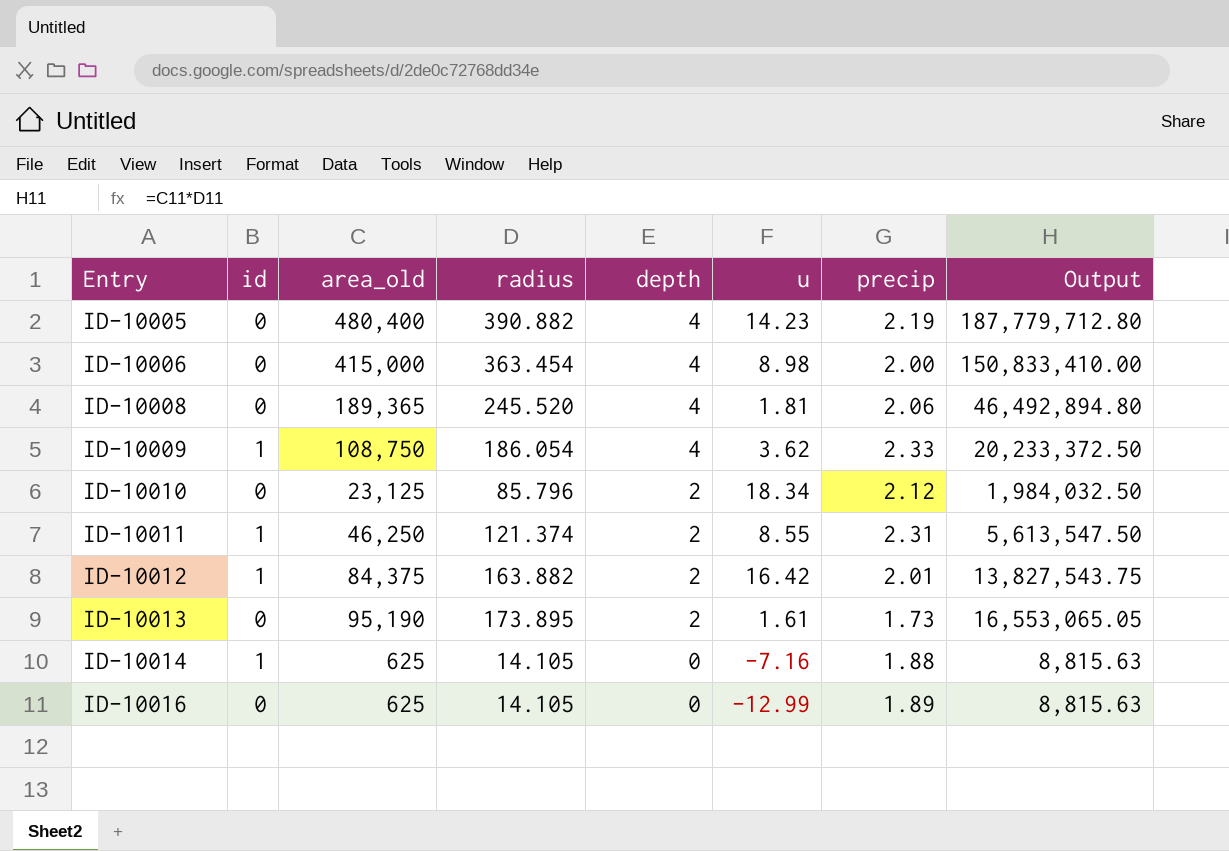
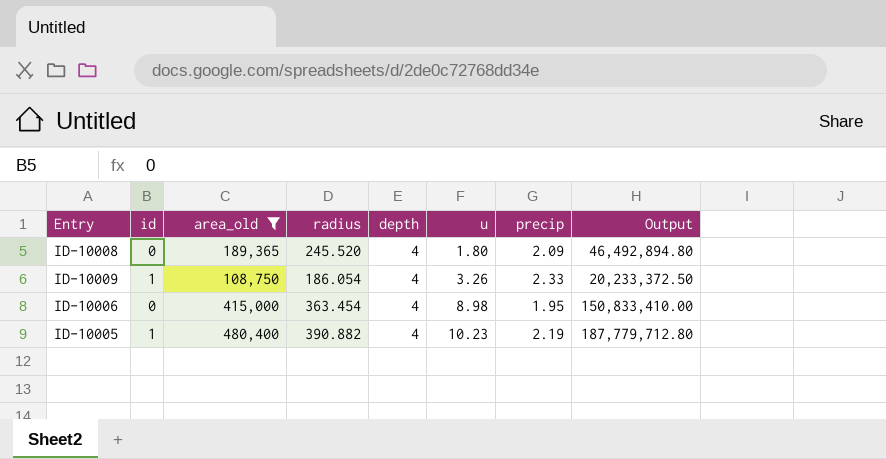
filter: none -> area_old >= 108,750
row order: Entry ascending -> u ascending
ID-10008 | u: 1.81 -> 1.80
ID-10008 | precip: 2.06 -> 2.09
ID-10009 | u: 3.62 -> 3.26
ID-10006 | precip: 2.00 -> 1.95
ID-10005 | id: 0 -> 1
ID-10005 | u: 14.23 -> 10.23

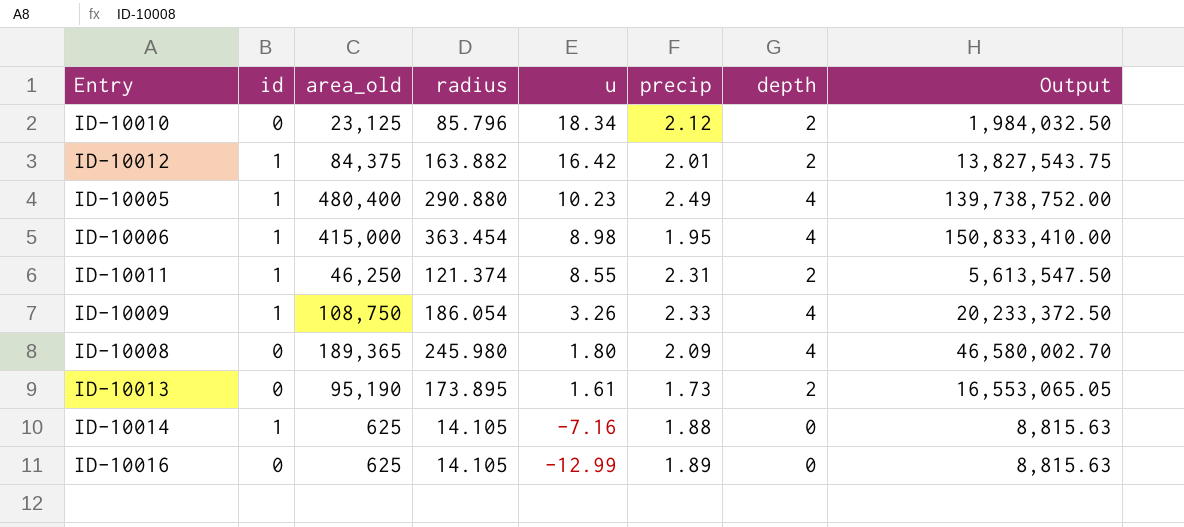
filter: area_old >= 108,750 -> none
row order: u ascending -> u descending
column depth | position: 5 -> 7
ID-10005 | radius: 390.882 -> 290.880
ID-10005 | precip: 2.19 -> 2.49
ID-10005 | Output: 187,779,712.80 -> 139,738,752.00
ID-10006 | id: 0 -> 1
ID-10008 | radius: 245.520 -> 245.980
ID-10008 | Output: 46,492,894.80 -> 46,580,002.70

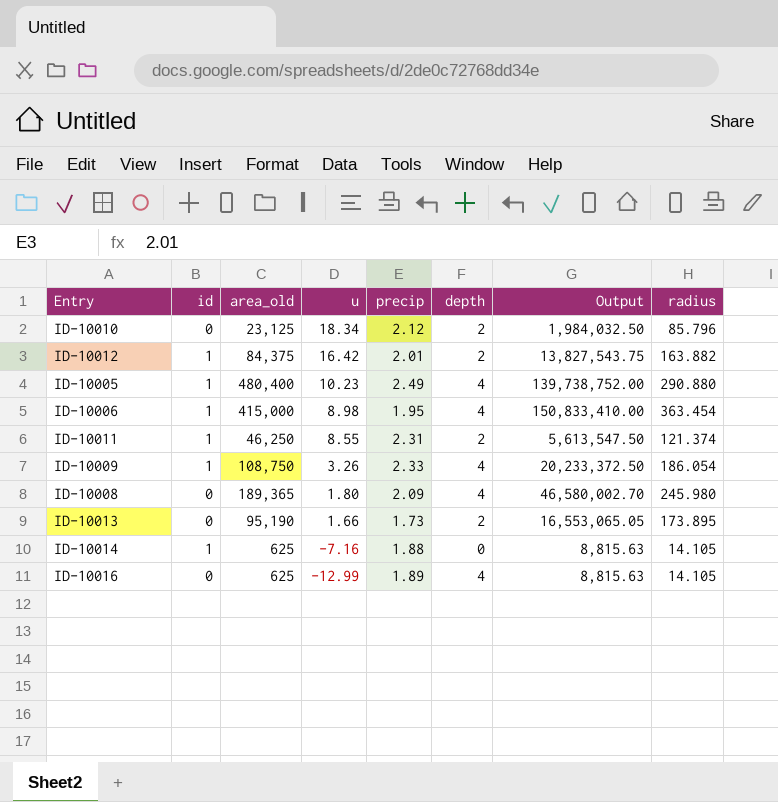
column radius | position: 4 -> 8
ID-10013 | u: 1.61 -> 1.66
ID-10016 | depth: 0 -> 4

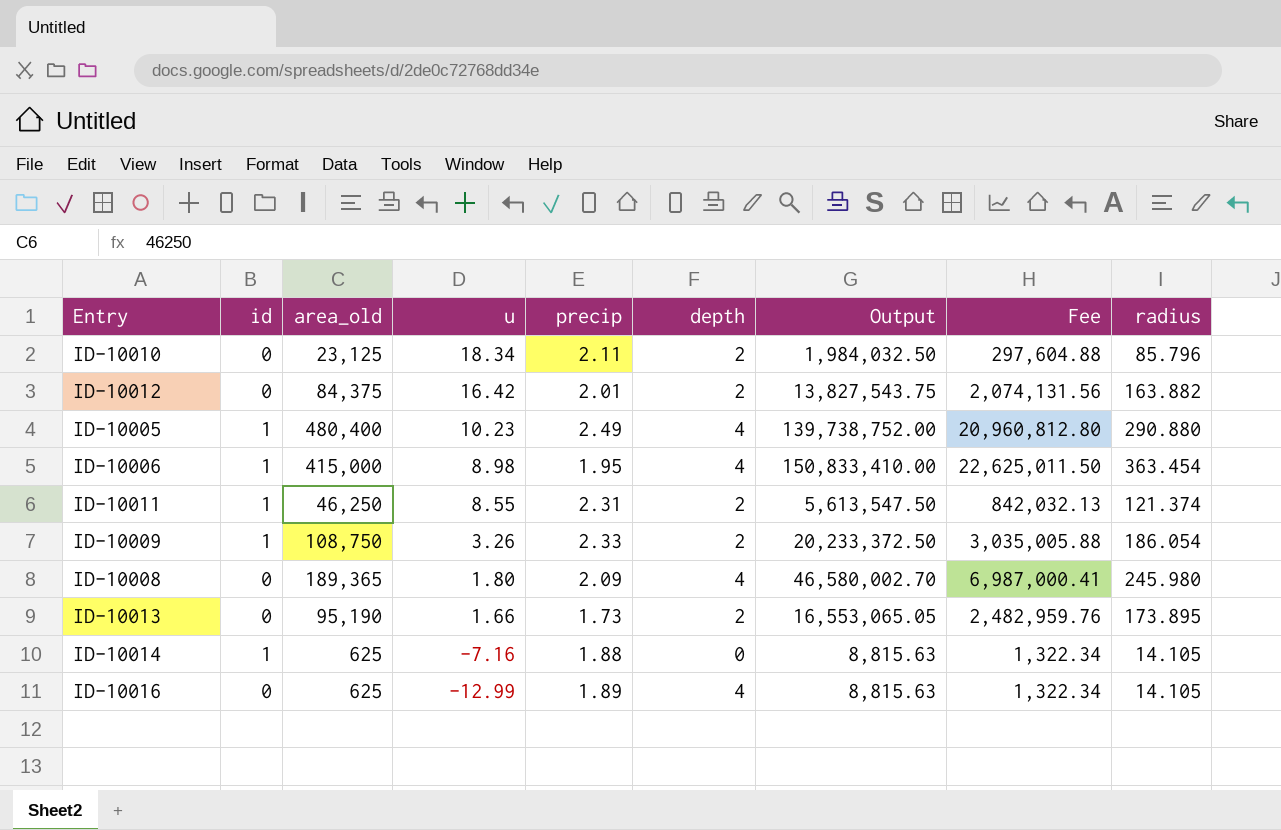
column Fee | formula: none -> [Output] * 0.15
ID-10010 | precip: 2.12 -> 2.11
ID-10012 | id: 1 -> 0
ID-10009 | depth: 4 -> 2

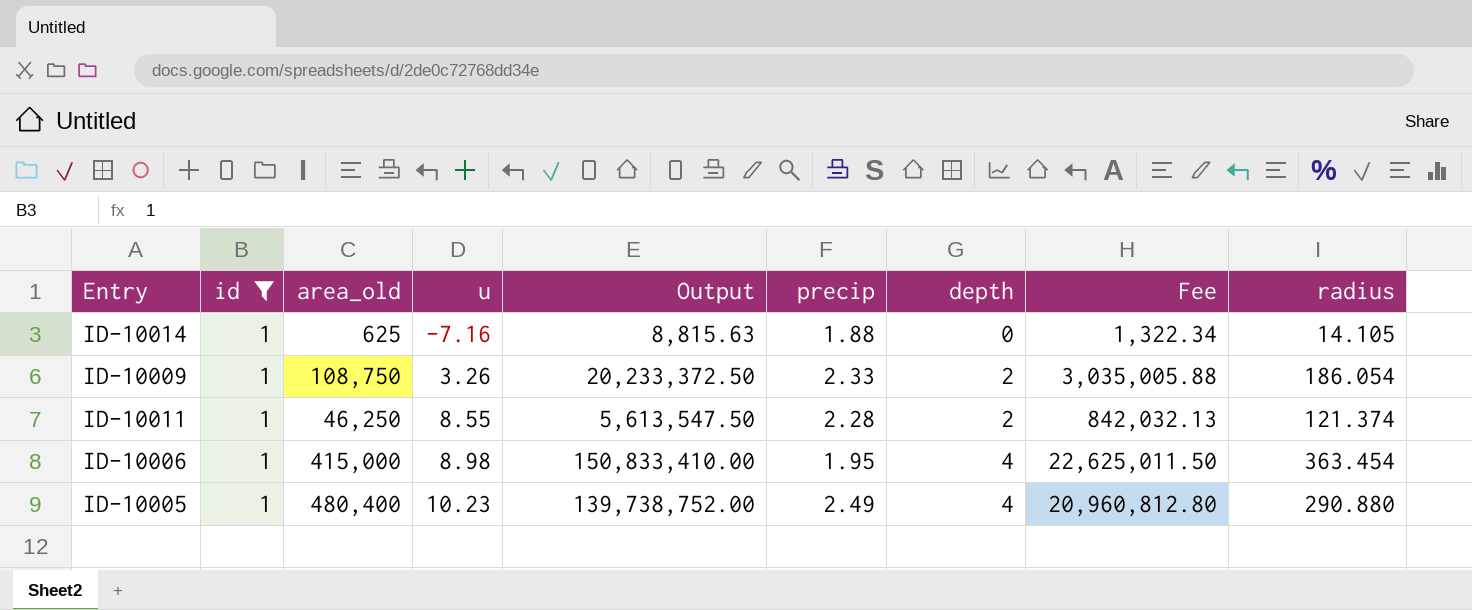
filter: none -> id = 1
row order: u descending -> u ascending
column Output | position: 7 -> 5
ID-10011 | precip: 2.31 -> 2.28

